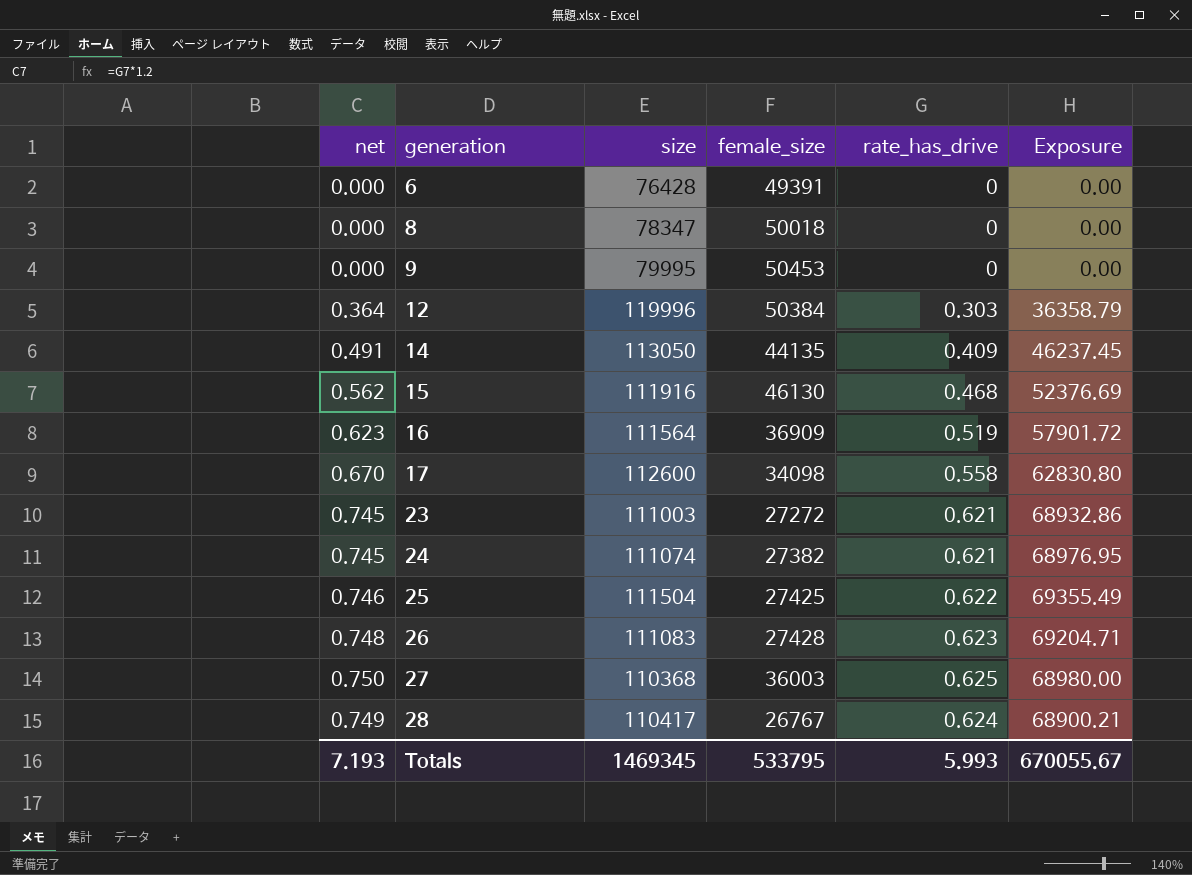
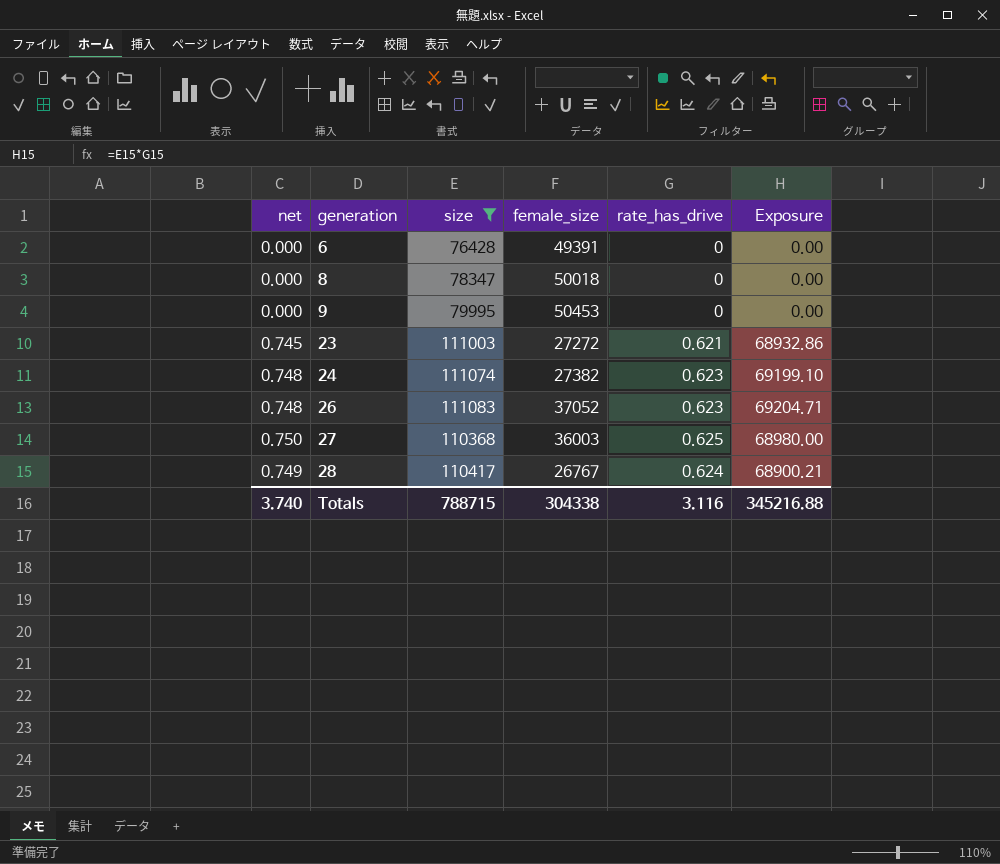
filter: none -> size <= 111083
24 | net: 0.745 -> 0.748
24 | rate_has_drive: 0.621 -> 0.623
24 | Exposure: 68976.95 -> 69199.10
26 | female_size: 27428 -> 37052
Totals | net: 7.193 -> 3.740
Totals | size: 1469345 -> 788715
Totals | female_size: 533795 -> 304338
Totals | rate_has_drive: 5.993 -> 3.116
Totals | Exposure: 670055.67 -> 345216.88

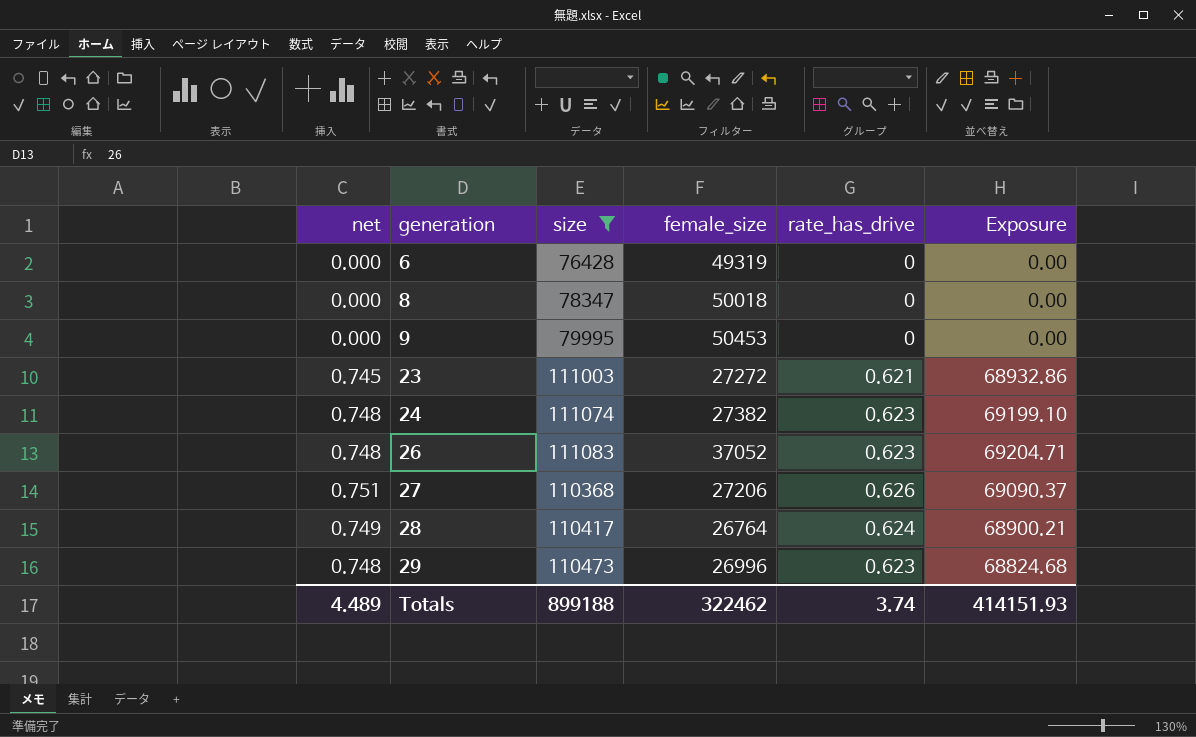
6 | female_size: 49391 -> 49319
27 | net: 0.750 -> 0.751
27 | female_size: 36003 -> 27206
27 | rate_has_drive: 0.625 -> 0.626
27 | Exposure: 68980.00 -> 69090.37
28 | female_size: 26767 -> 26764
row 29: none -> 0.748 | 110473 | 26996 | 0.623 | 68824.68
Totals | net: 3.740 -> 4.489
Totals | size: 788715 -> 899188
Totals | female_size: 304338 -> 322462
Totals | rate_has_drive: 3.116 -> 3.74
Totals | Exposure: 345216.88 -> 414151.93

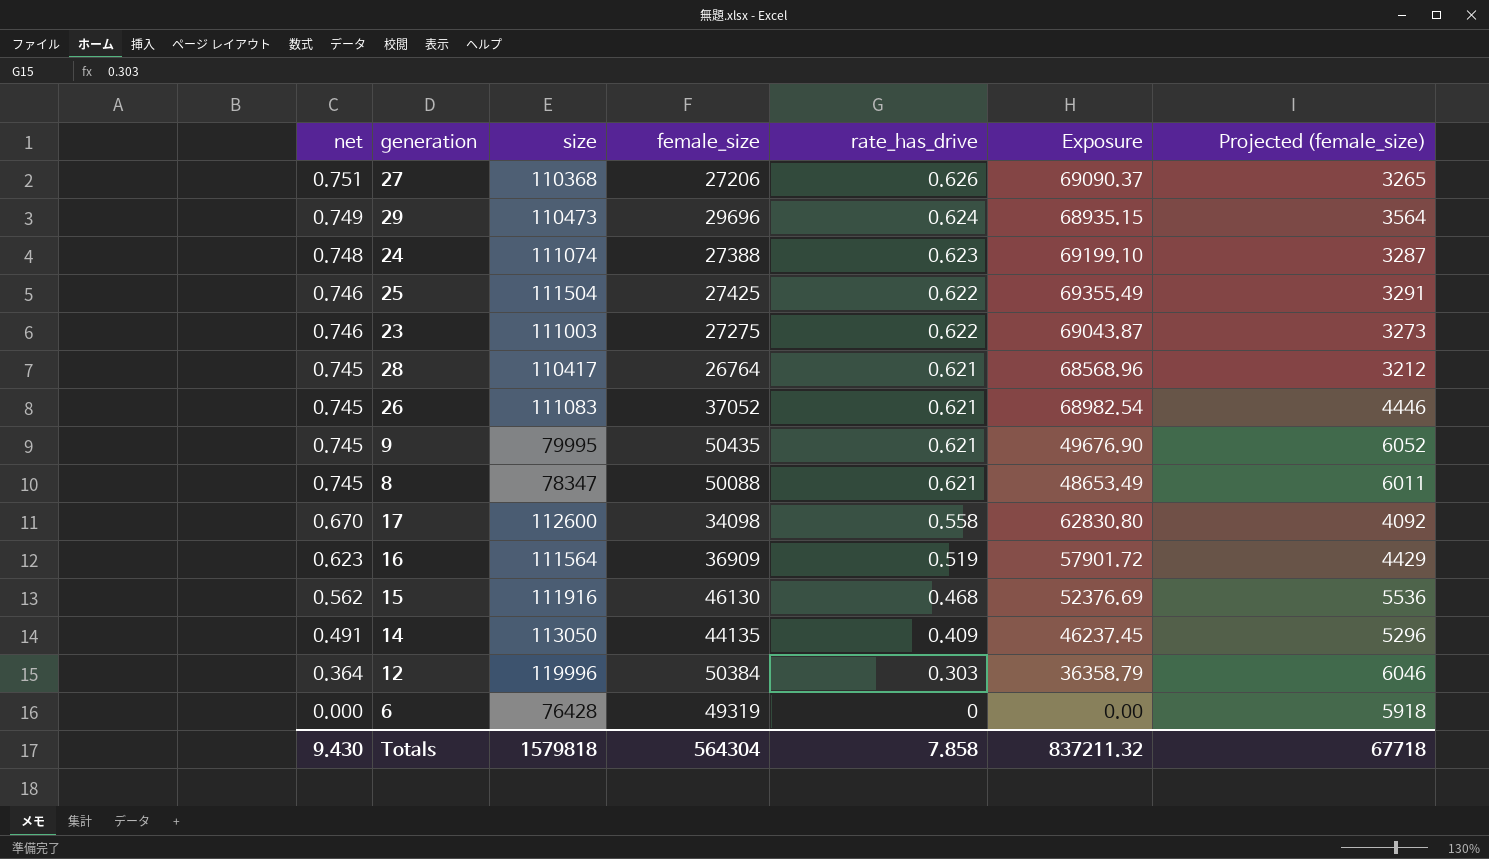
filter: size <= 111083 -> none
row order: generation ascending -> net descending
column Projected (female_size) | formula: none -> [female_size] * 0.12
29 | net: 0.748 -> 0.749
29 | female_size: 26996 -> 29696
29 | rate_has_drive: 0.623 -> 0.624
29 | Exposure: 68824.68 -> 68935.15
24 | female_size: 27382 -> 27388
23 | net: 0.745 -> 0.746
23 | female_size: 27272 -> 27275
23 | rate_has_drive: 0.621 -> 0.622
23 | Exposure: 68932.86 -> 69043.87
28 | net: 0.749 -> 0.745
28 | rate_has_drive: 0.624 -> 0.621
28 | Exposure: 68900.21 -> 68568.96
26 | net: 0.748 -> 0.745
26 | rate_has_drive: 0.623 -> 0.621
26 | Exposure: 69204.71 -> 68982.54
9 | net: 0.000 -> 0.745
9 | female_size: 50453 -> 50435
9 | rate_has_drive: 0 -> 0.621
9 | Exposure: 0.00 -> 49676.90
8 | net: 0.000 -> 0.745
8 | female_size: 50018 -> 50088
8 | rate_has_drive: 0 -> 0.621
8 | Exposure: 0.00 -> 48653.49
Totals | net: 4.489 -> 9.430
Totals | size: 899188 -> 1579818
Totals | female_size: 322462 -> 564304
Totals | rate_has_drive: 3.74 -> 7.858
Totals | Exposure: 414151.93 -> 837211.32

